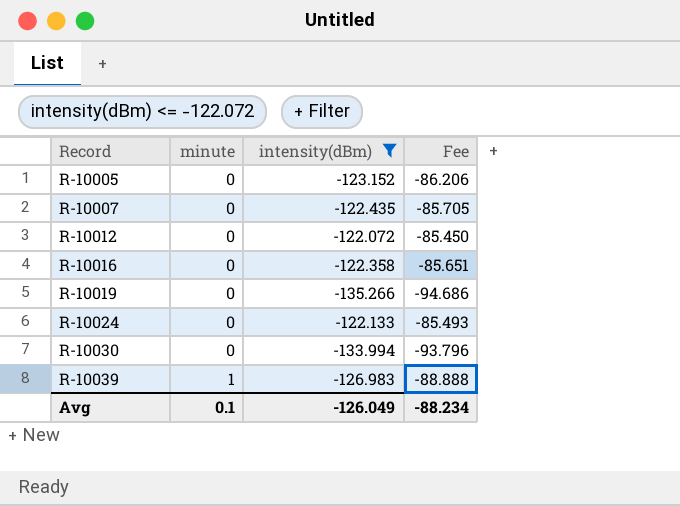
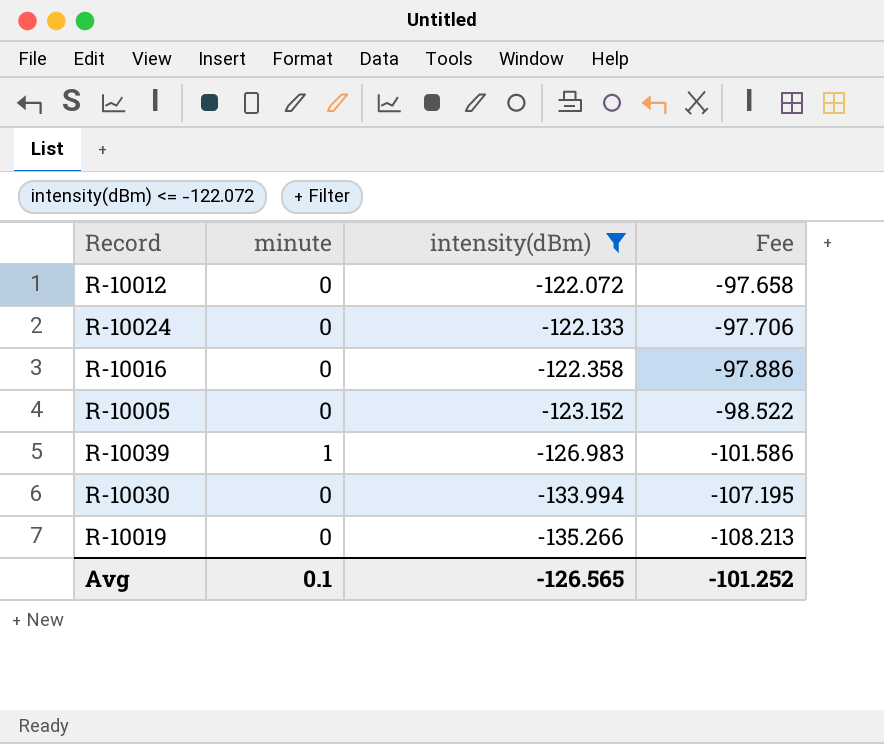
row order: Record ascending -> intensity(dBm) descending
column Fee | formula: [intensity(dBm)] * 0.7 -> [intensity(dBm)] * 0.8
row R-10007: 0 | -122.435 | -85.705 -> none
Avg | intensity(dBm): -126.049 -> -126.565
Avg | Fee: -88.234 -> -101.252

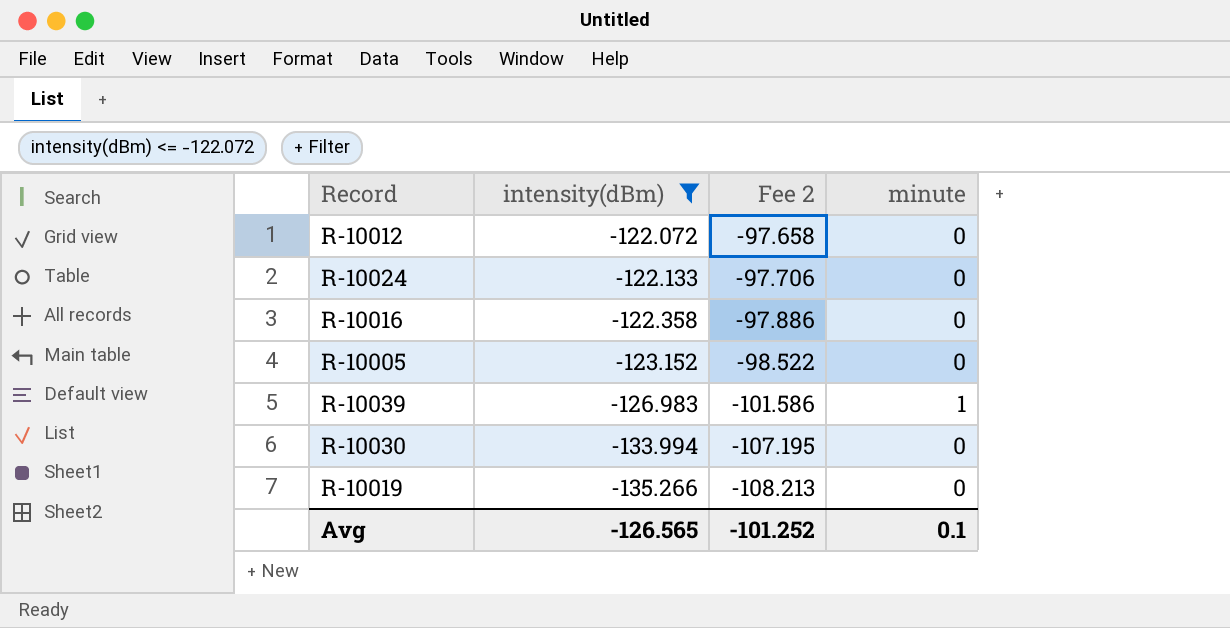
column name: Fee -> Fee 2
column minute | position: 2 -> 4

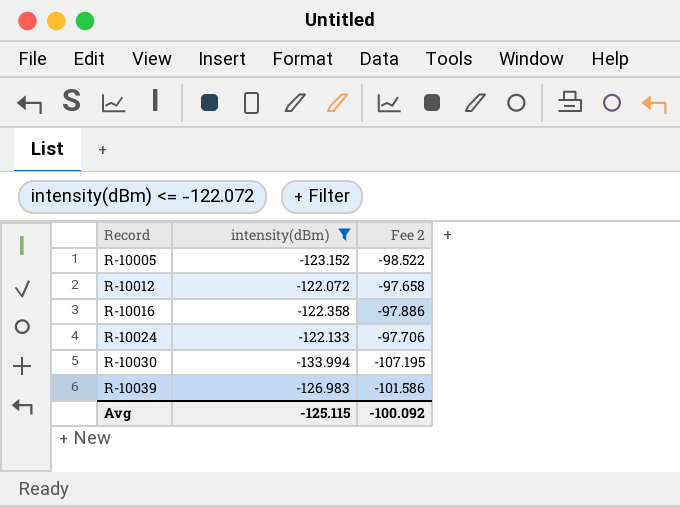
row order: intensity(dBm) descending -> Record ascending
column minute | position: 4 -> none
row R-10019: -135.266 | -108.213 | 0 -> none
Avg | intensity(dBm): -126.565 -> -125.115
Avg | Fee 2: -101.252 -> -100.092

